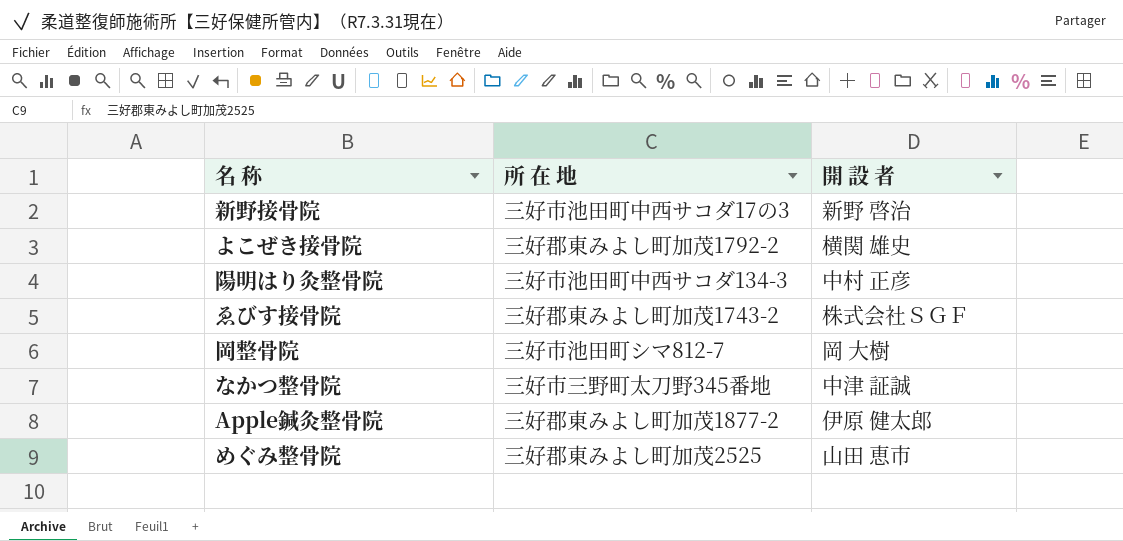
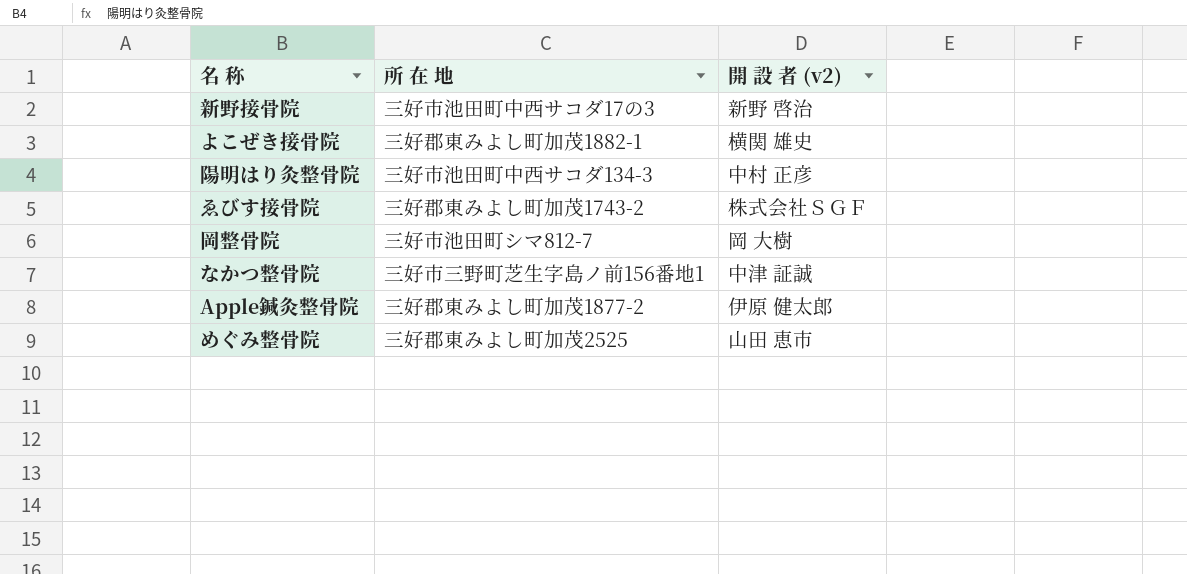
column name: 開 設 者 -> 開 設 者 (v2)
よこぜき接骨院 | 所 在 地: 三好郡東みよし町加茂1792-2 -> 三好郡東みよし町加茂1882-1
なかつ整骨院 | 所 在 地: 三好市三野町太刀野345番地 -> 三好市三野町芝生字島ノ前156番地1

